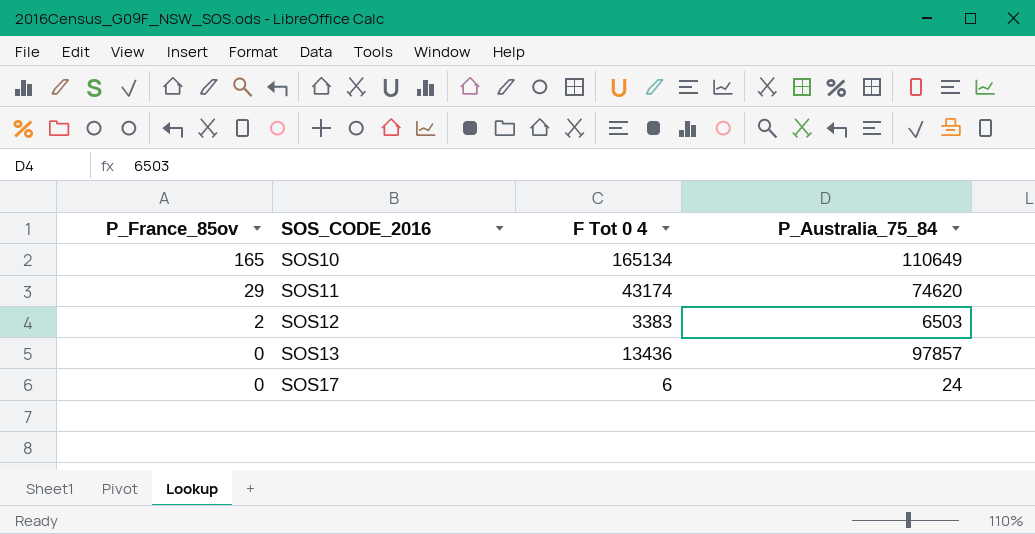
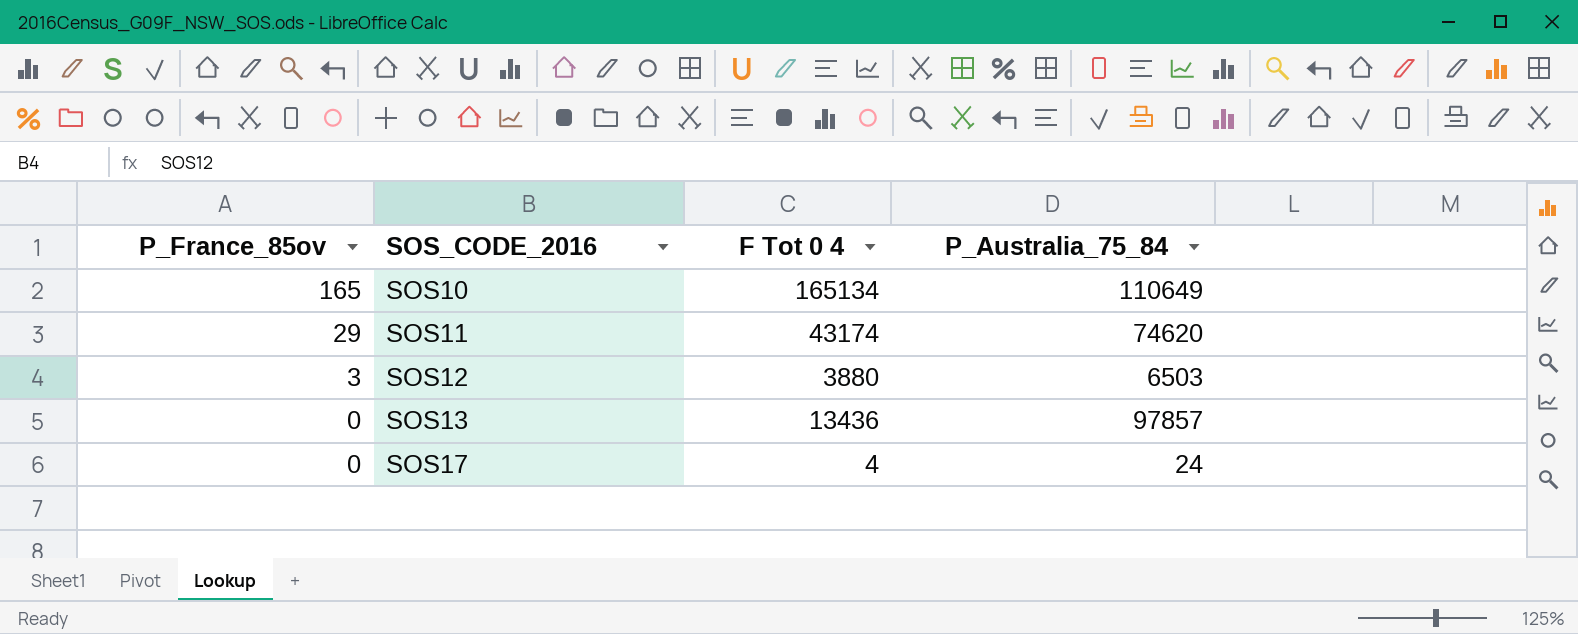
SOS12 | P_France_85ov: 2 -> 3
SOS12 | F Tot 0 4: 3383 -> 3880
SOS17 | F Tot 0 4: 6 -> 4

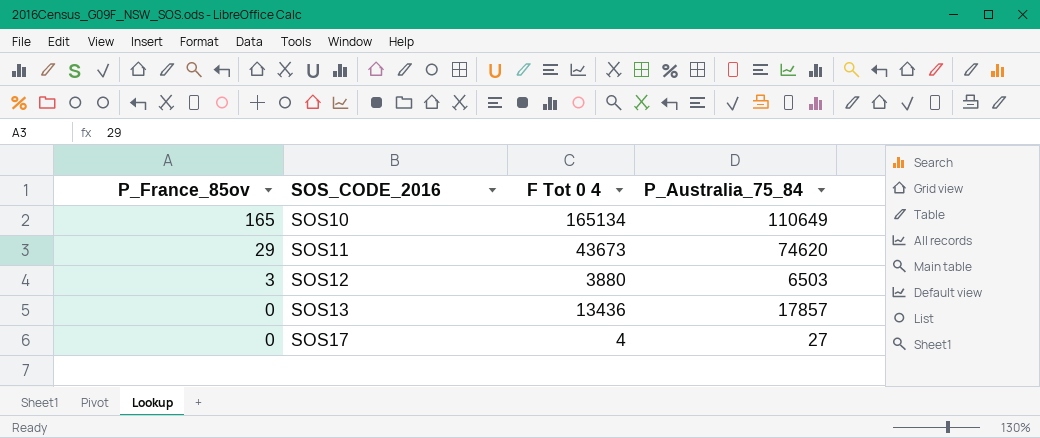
SOS11 | F Tot 0 4: 43174 -> 43673
SOS13 | P_Australia_75_84: 97857 -> 17857
SOS17 | P_Australia_75_84: 24 -> 27

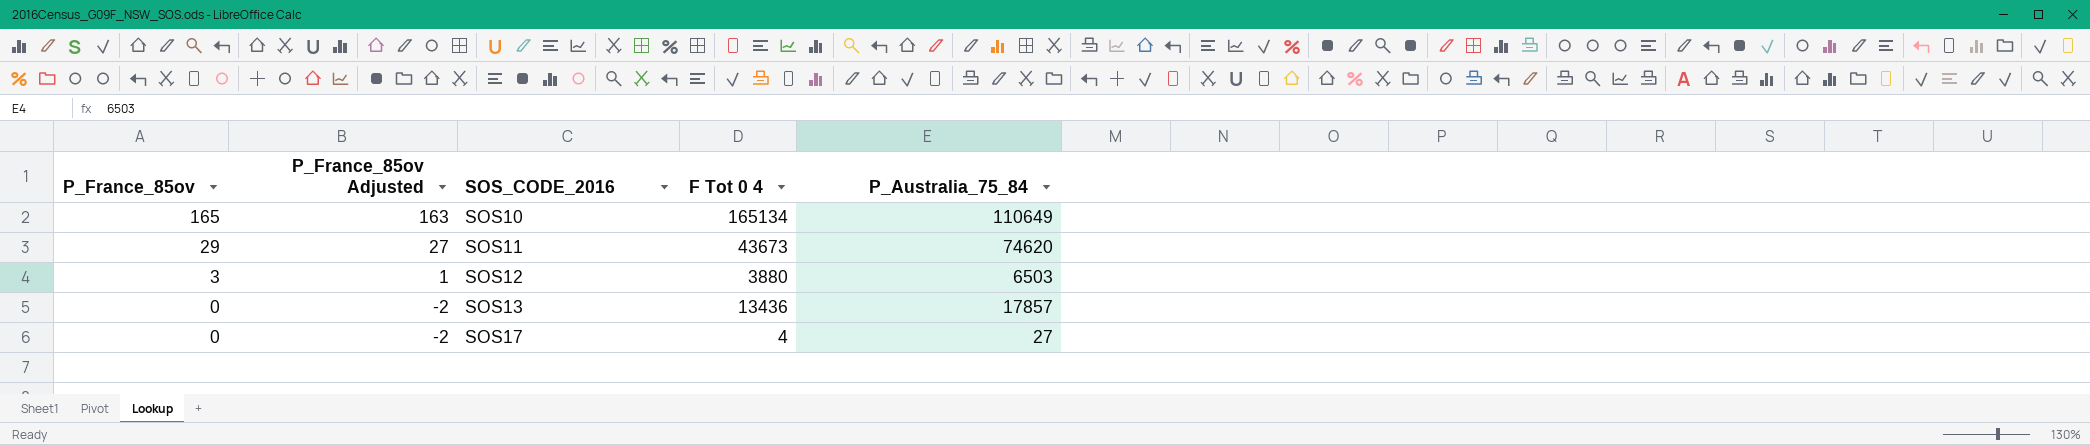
column P_France_85ov Adjusted | formula: none -> [P_France_85ov] - 2

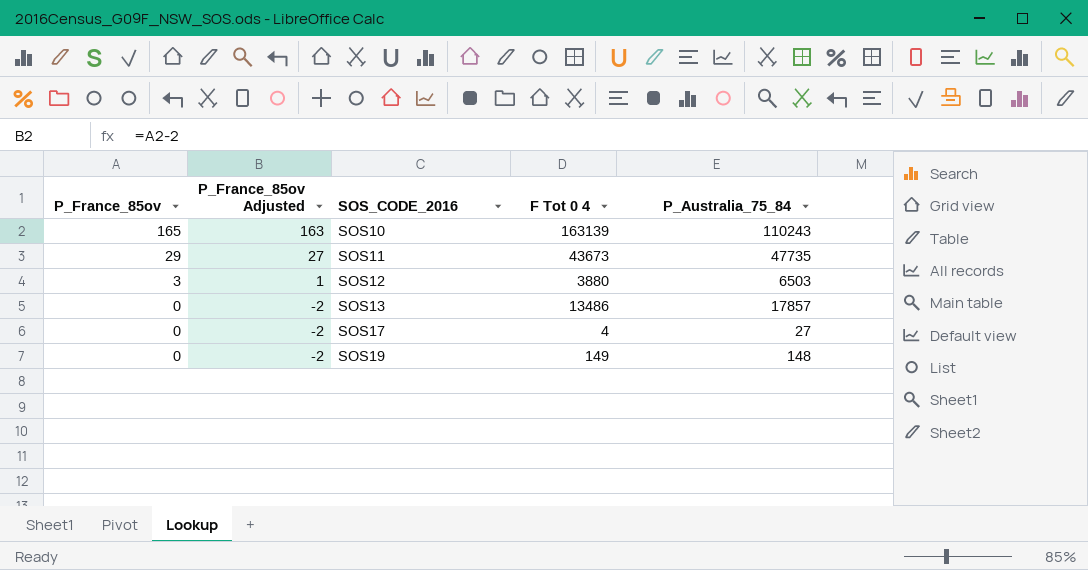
SOS10 | F Tot 0 4: 165134 -> 163139
SOS10 | P_Australia_75_84: 110649 -> 110243
SOS11 | P_Australia_75_84: 74620 -> 47735
SOS13 | F Tot 0 4: 13436 -> 13486
row SOS19: none -> 0 | -2 | 149 | 148

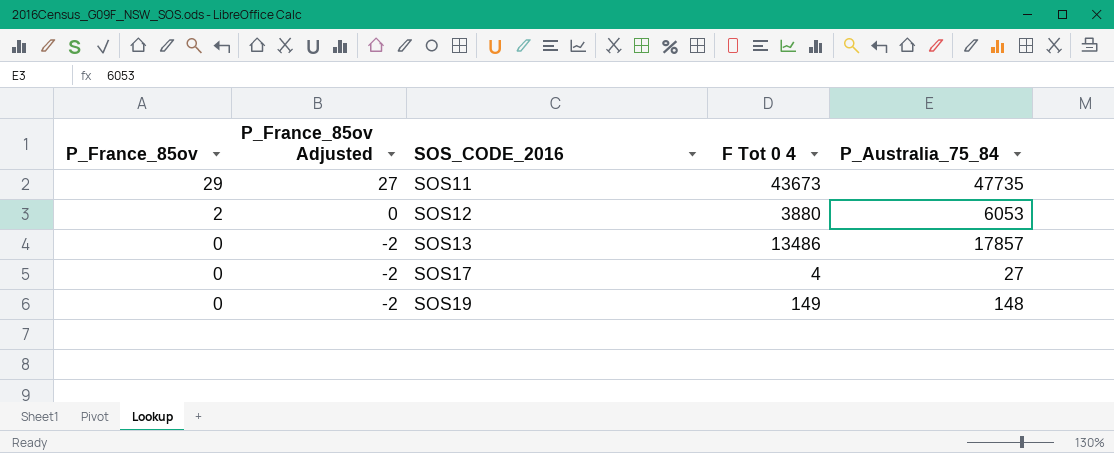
row SOS10: 165 | 163 | 163139 | 110243 -> none
SOS12 | P_France_85ov: 3 -> 2
SOS12 | P_France_85ov Adjusted: 1 -> 0
SOS12 | P_Australia_75_84: 6503 -> 6053

